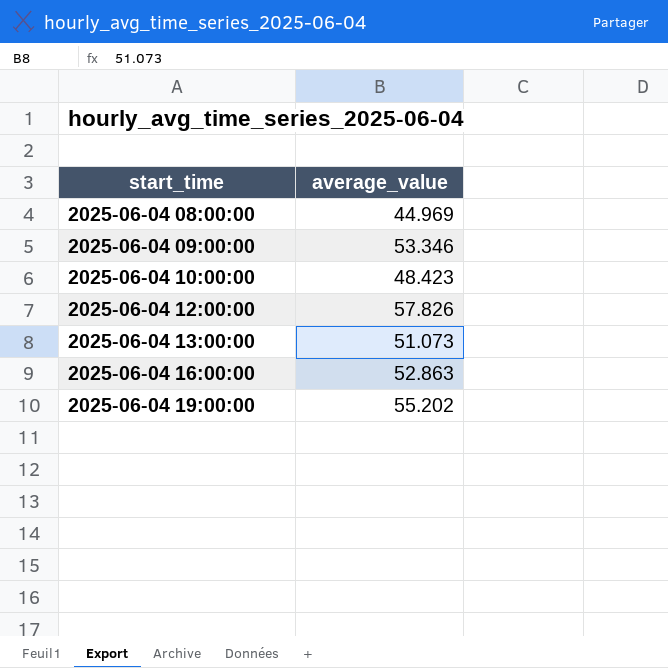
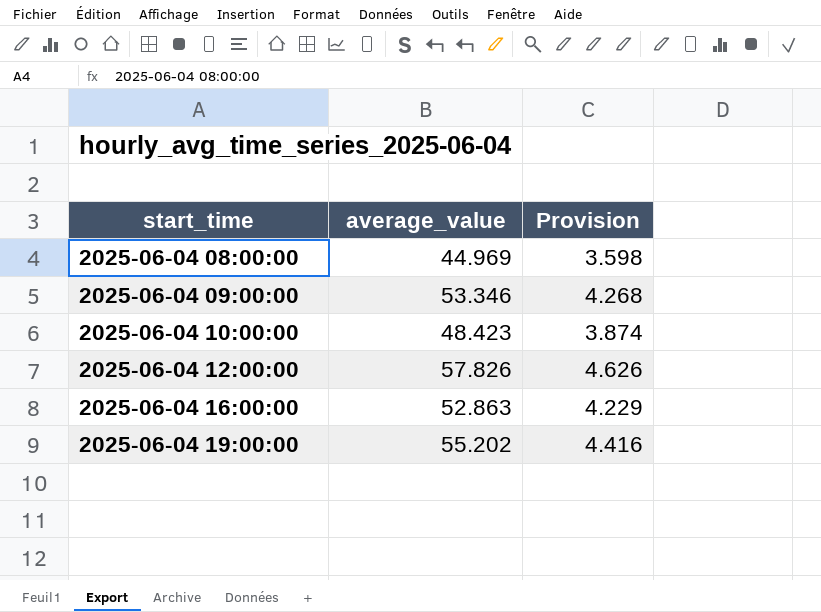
column Provision | formula: none -> [average_value] * 0.08
row 2025-06-04 13:00:00: 51.073 -> none

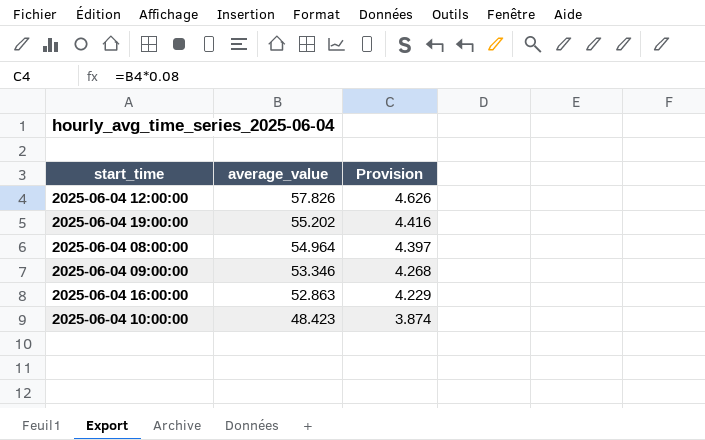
row order: start_time ascending -> average_value descending
2025-06-04 08:00:00 | average_value: 44.969 -> 54.964
2025-06-04 08:00:00 | Provision: 3.598 -> 4.397

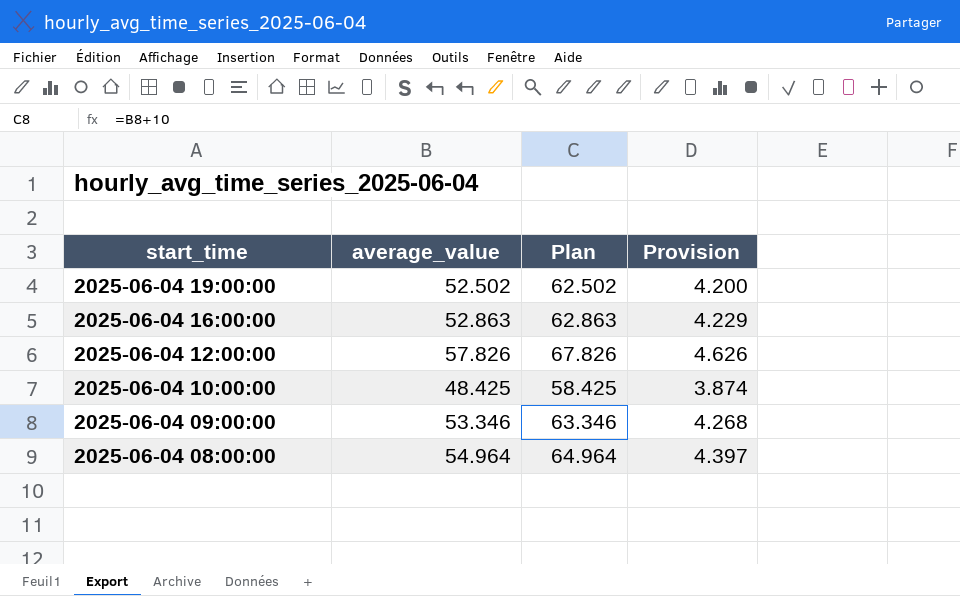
row order: average_value descending -> start_time descending
column Plan | formula: none -> [average_value] + 10
2025-06-04 19:00:00 | average_value: 55.202 -> 52.502
2025-06-04 19:00:00 | Provision: 4.416 -> 4.200
2025-06-04 10:00:00 | average_value: 48.423 -> 48.425

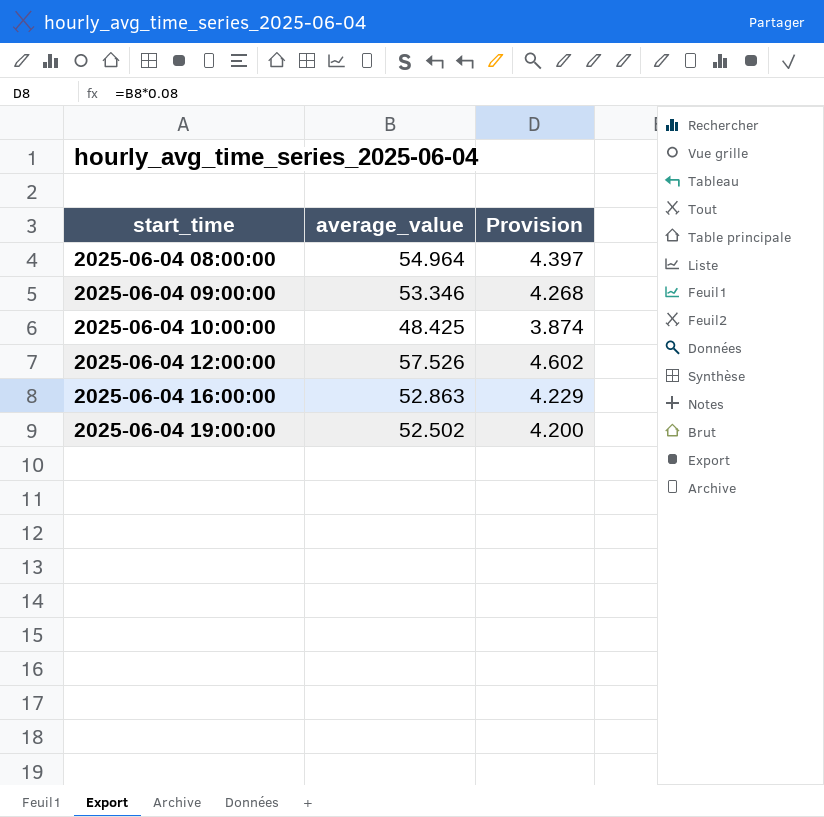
row order: start_time descending -> start_time ascending
column Plan | formula: [average_value] + 10 -> none
2025-06-04 12:00:00 | average_value: 57.826 -> 57.526
2025-06-04 12:00:00 | Provision: 4.626 -> 4.602

